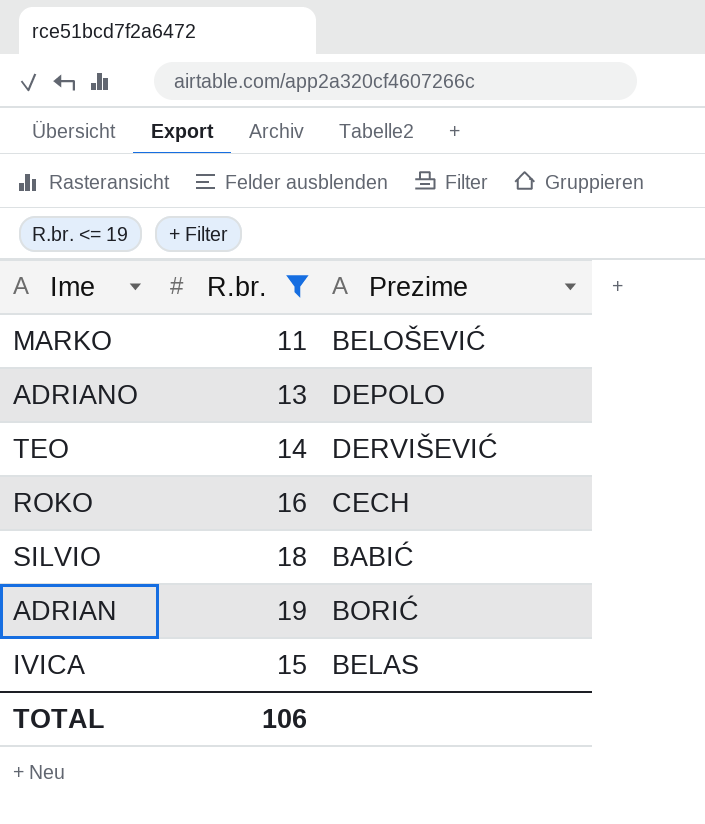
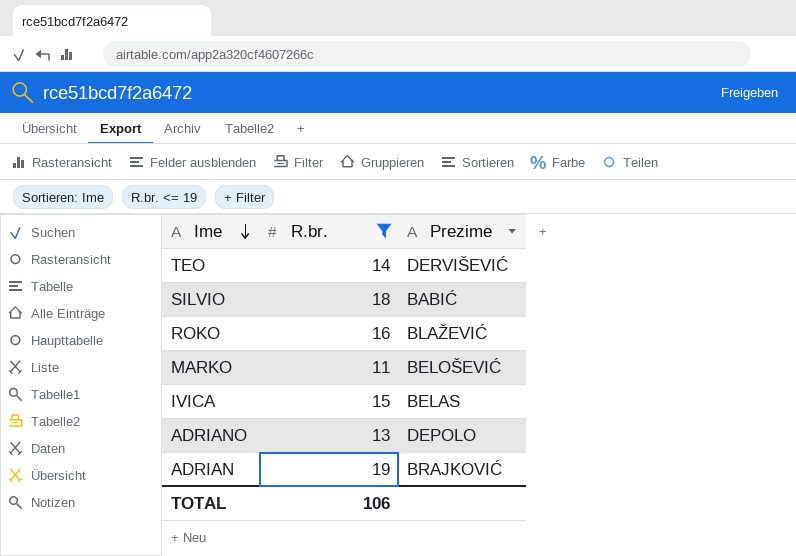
row order: none -> Ime descending
ROKO | Prezime: CECH -> BLAŽEVIĆ
ADRIAN | Prezime: BORIĆ -> BRAJKOVIĆ

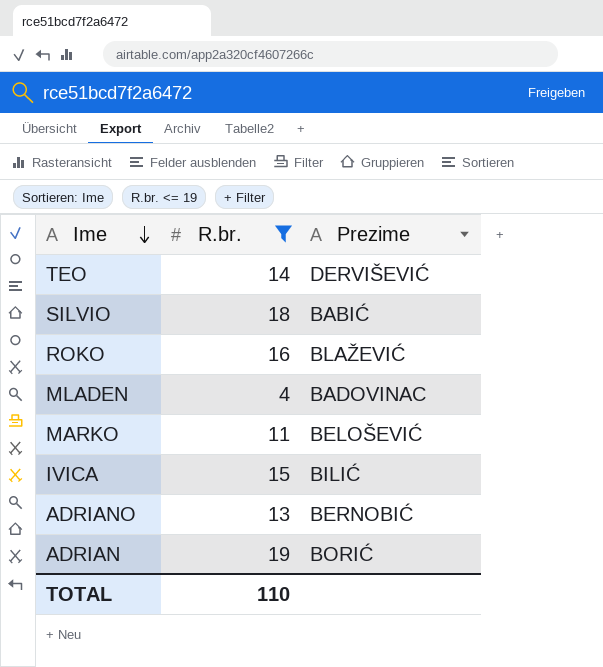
row MLADEN: none -> 4 | BADOVINAC
IVICA | Prezime: BELAS -> BILIĆ
ADRIANO | Prezime: DEPOLO -> BERNOBIĆ
ADRIAN | Prezime: BRAJKOVIĆ -> BORIĆ
TOTAL | R.br.: 106 -> 110

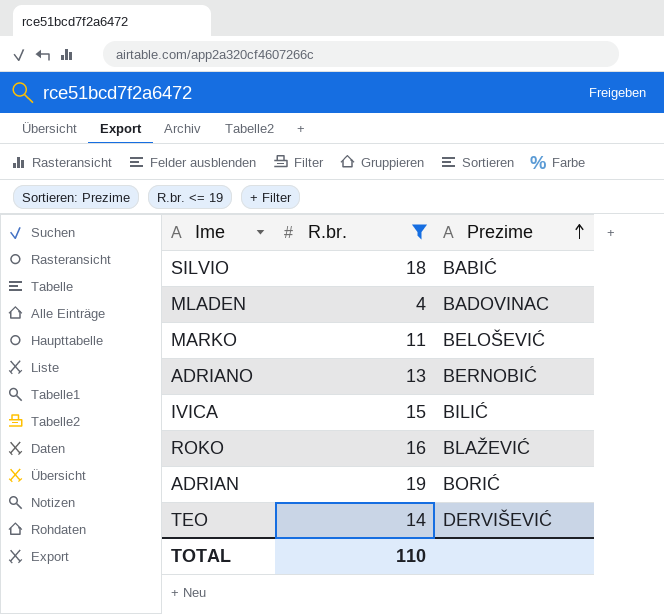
row order: Ime descending -> Prezime ascending

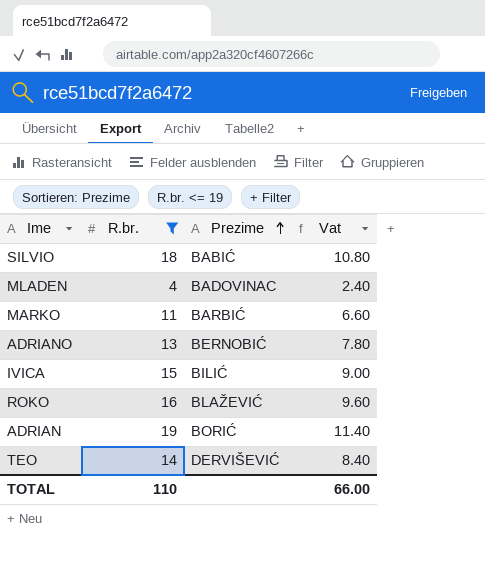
column Vat | formula: none -> [R.br.] * 0.6
MARKO | Prezime: BELOŠEVIĆ -> BARBIĆ

